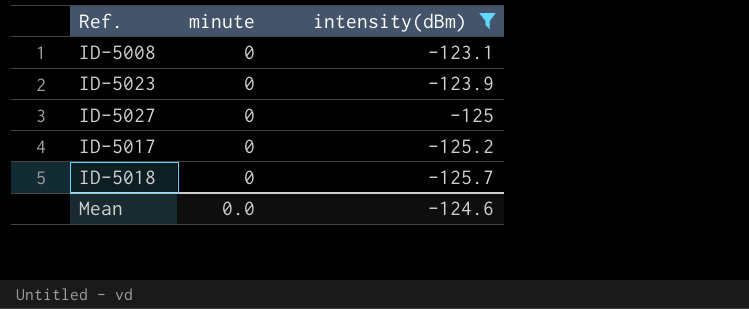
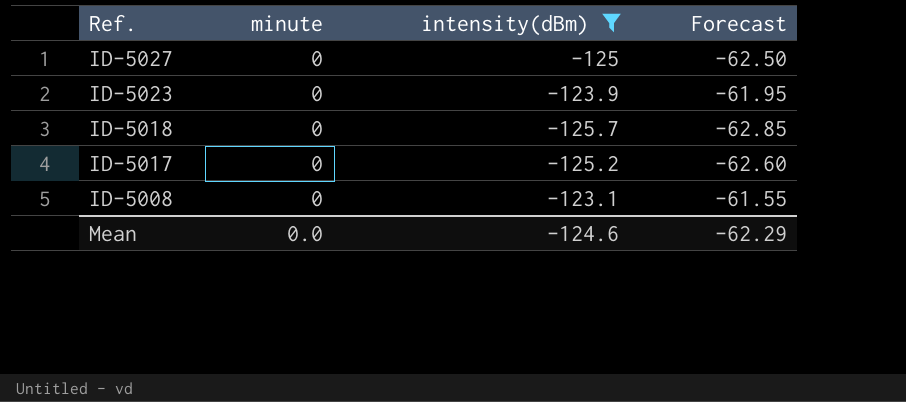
row order: intensity(dBm) descending -> Ref. descending
column Forecast | formula: none -> [intensity(dBm)] * 0.5

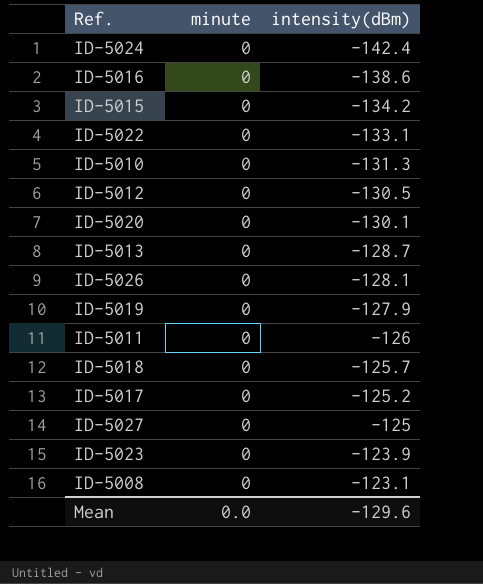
filter: intensity(dBm) >= -125.7 -> none
row order: Ref. descending -> intensity(dBm) ascending
column Forecast | formula: [intensity(dBm)] * 0.5 -> none
Mean | intensity(dBm): -124.6 -> -129.6

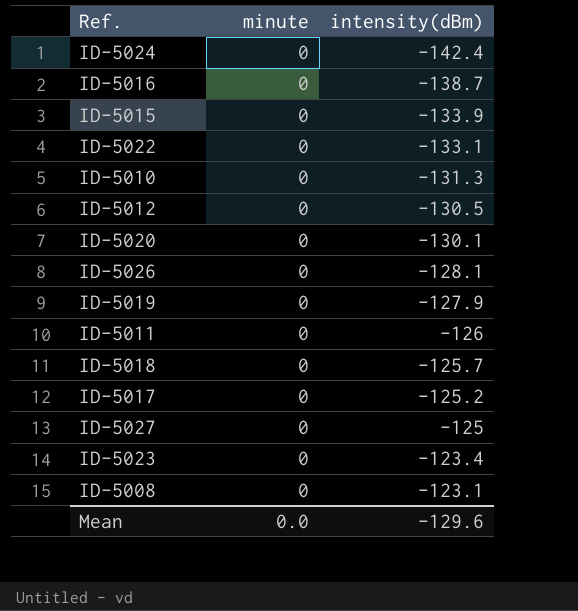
row ID-5013: 0 | -128.7 -> none
ID-5016 | intensity(dBm): -138.6 -> -138.7
ID-5015 | intensity(dBm): -134.2 -> -133.9
ID-5023 | intensity(dBm): -123.9 -> -123.4

